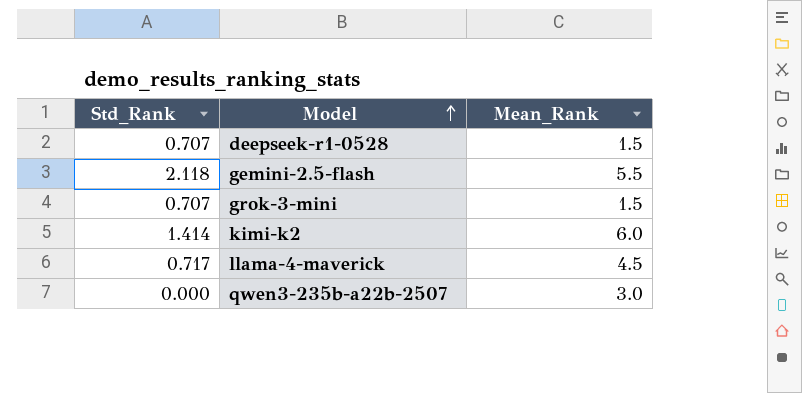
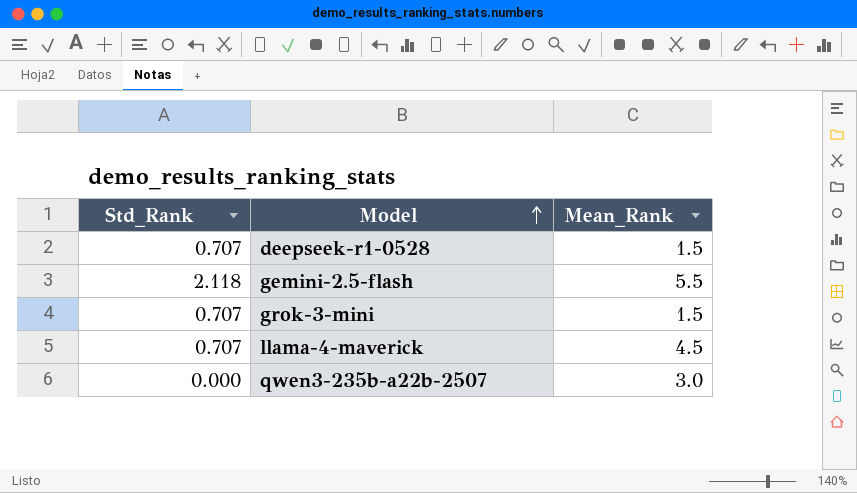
row kimi-k2: 1.414 | 6.0 -> none
llama-4-maverick | Std_Rank: 0.717 -> 0.707

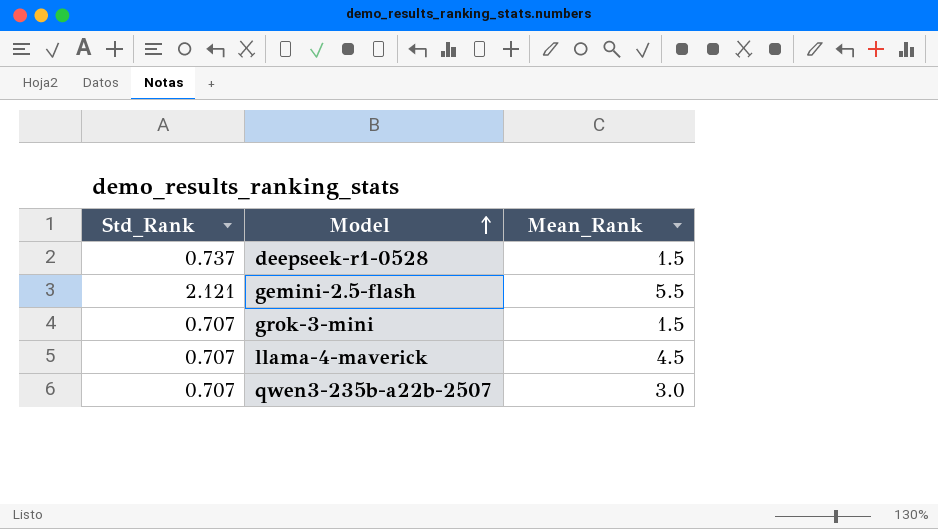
deepseek-r1-0528 | Std_Rank: 0.707 -> 0.737
gemini-2.5-flash | Std_Rank: 2.118 -> 2.121
qwen3-235b-a22b-2507 | Std_Rank: 0.000 -> 0.707

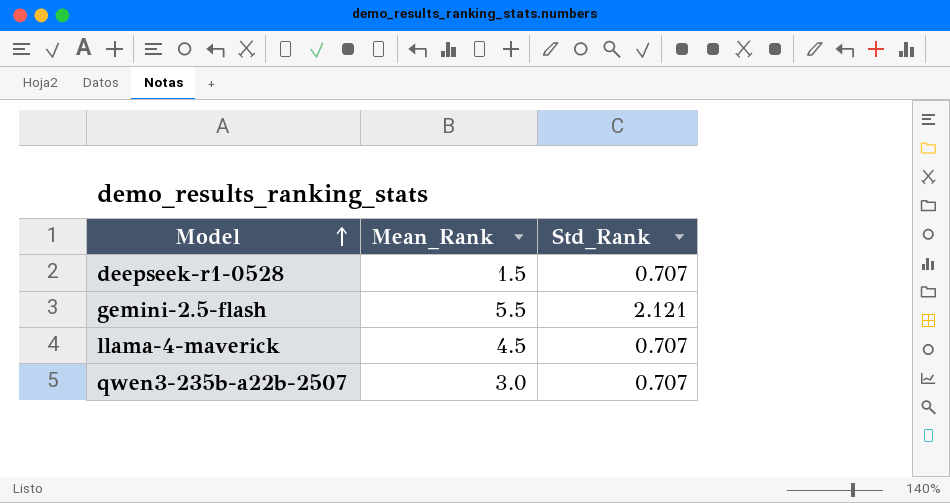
column Std_Rank | position: 1 -> 3
row grok-3-mini: 0.707 | 1.5 -> none
deepseek-r1-0528 | Std_Rank: 0.737 -> 0.707

